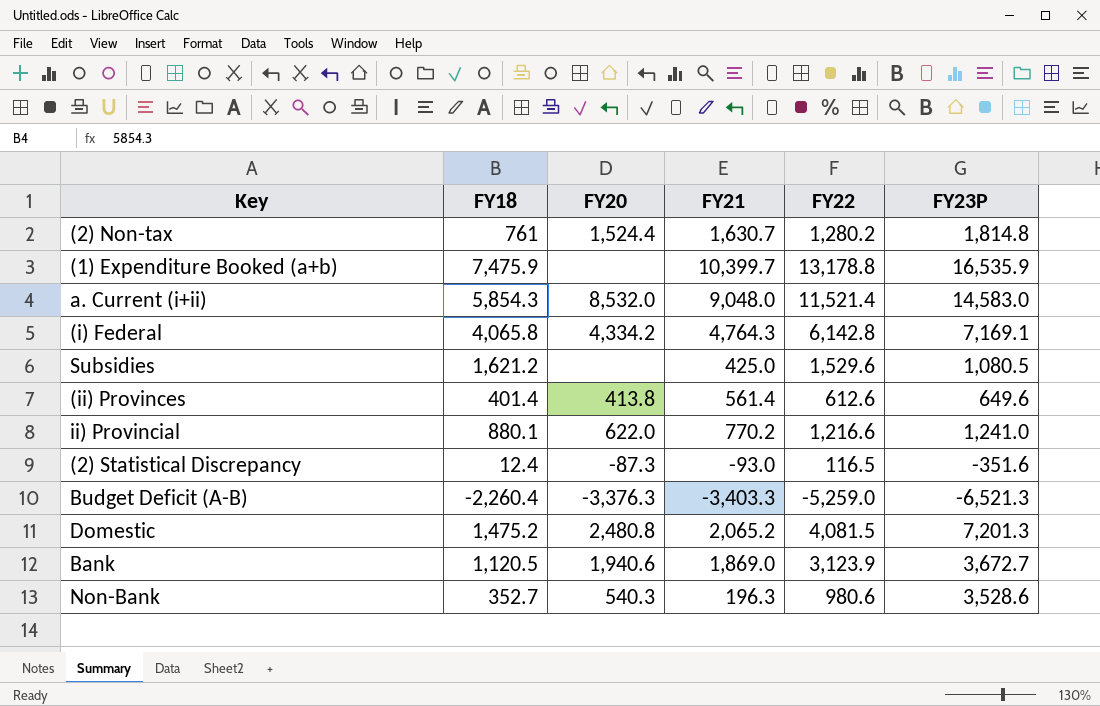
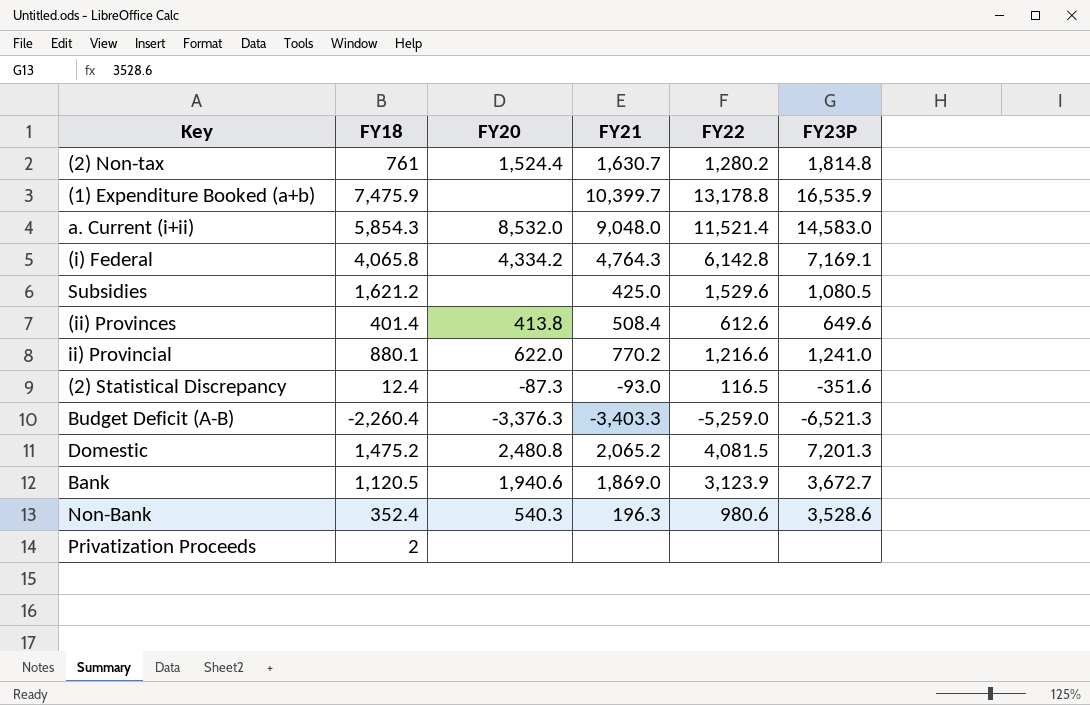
(ii) Provinces | FY21: 561.4 -> 508.4
Non-Bank | FY18: 352.7 -> 352.4
row Privatization Proceeds: none -> 2 | none | none | none | none

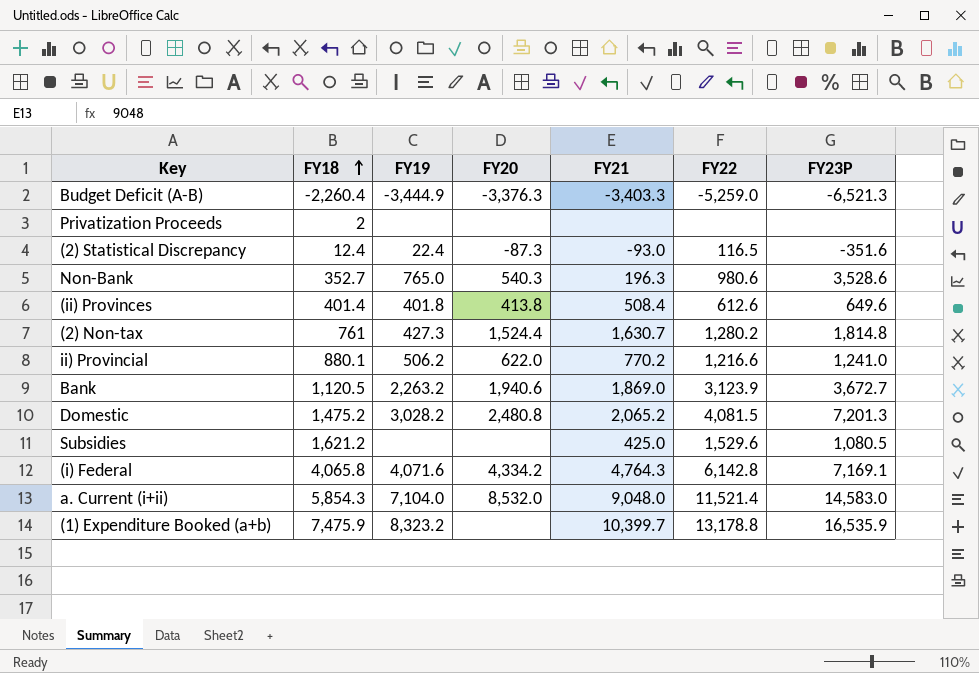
row order: none -> FY18 ascending
column FY19 | position: none -> 3
Non-Bank | FY18: 352.4 -> 352.7

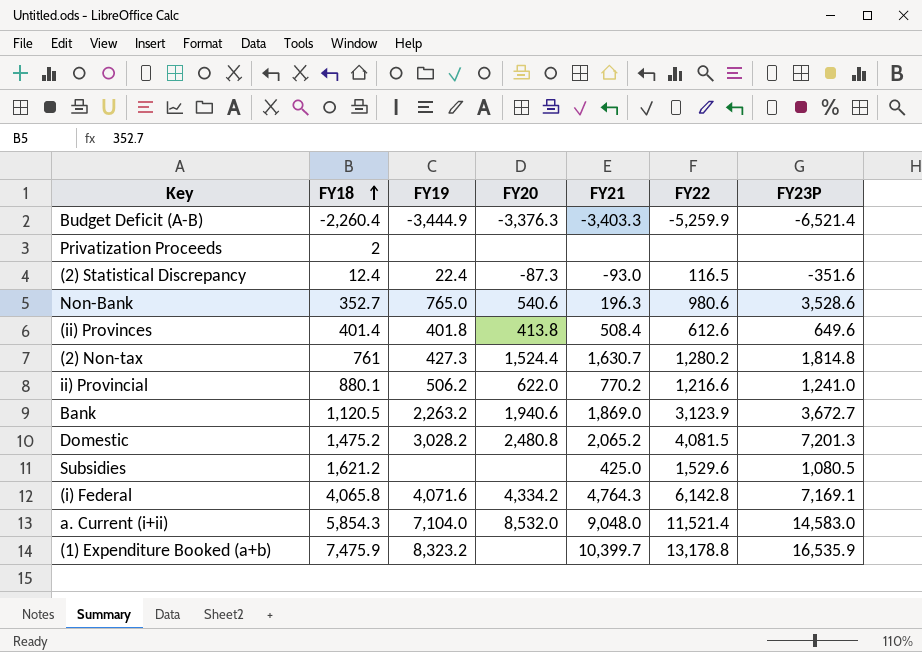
Budget Deficit (A-B) | FY22: -5,259.0 -> -5,259.9
Budget Deficit (A-B) | FY23P: -6,521.3 -> -6,521.4
Non-Bank | FY20: 540.3 -> 540.6

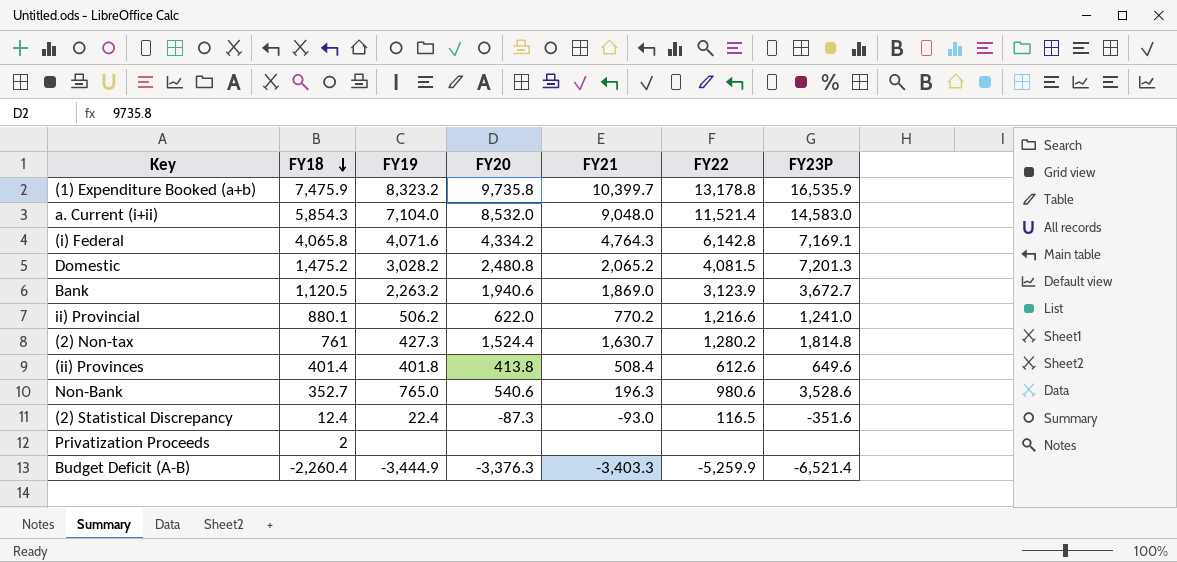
row order: FY18 ascending -> FY18 descending
row Subsidies: 1,621.2 | none | none | 425.0 | 1,529.6 | 1,080.5 -> none
(1) Expenditure Booked (a+b) | FY20: none -> 9,735.8

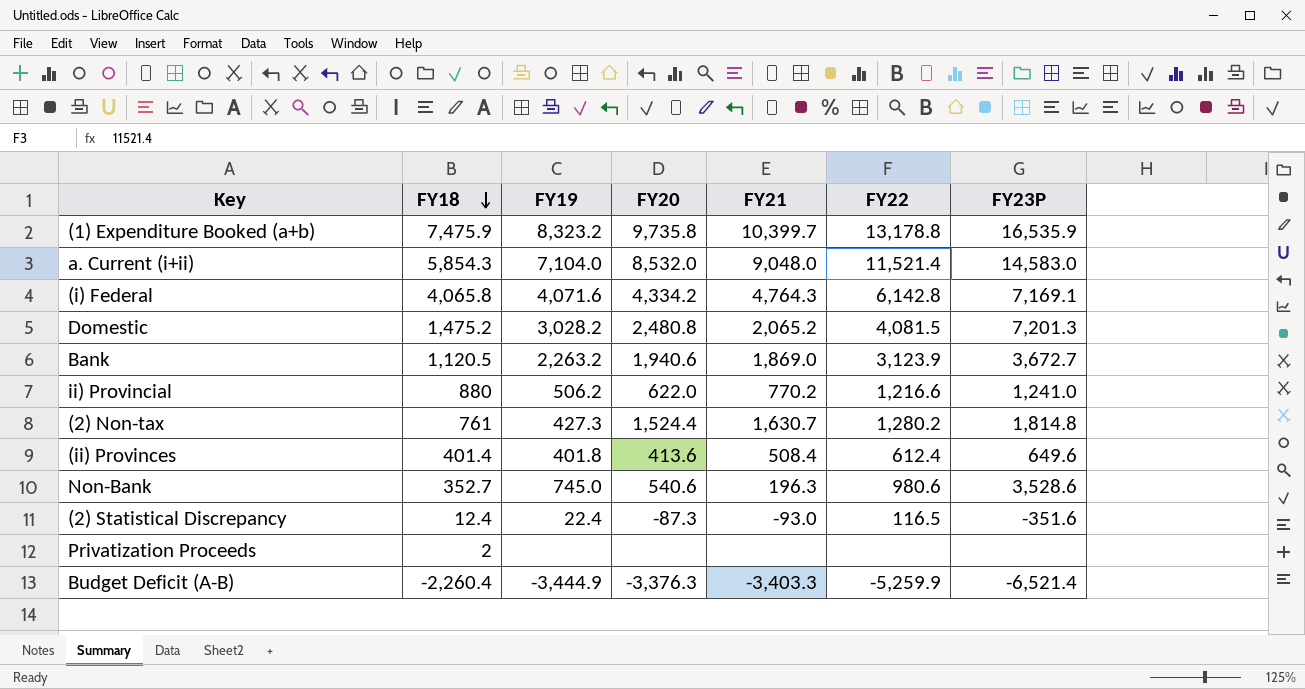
ii) Provincial | FY18: 880.1 -> 880
(ii) Provinces | FY20: 413.8 -> 413.6
(ii) Provinces | FY22: 612.6 -> 612.4
Non-Bank | FY19: 765.0 -> 745.0

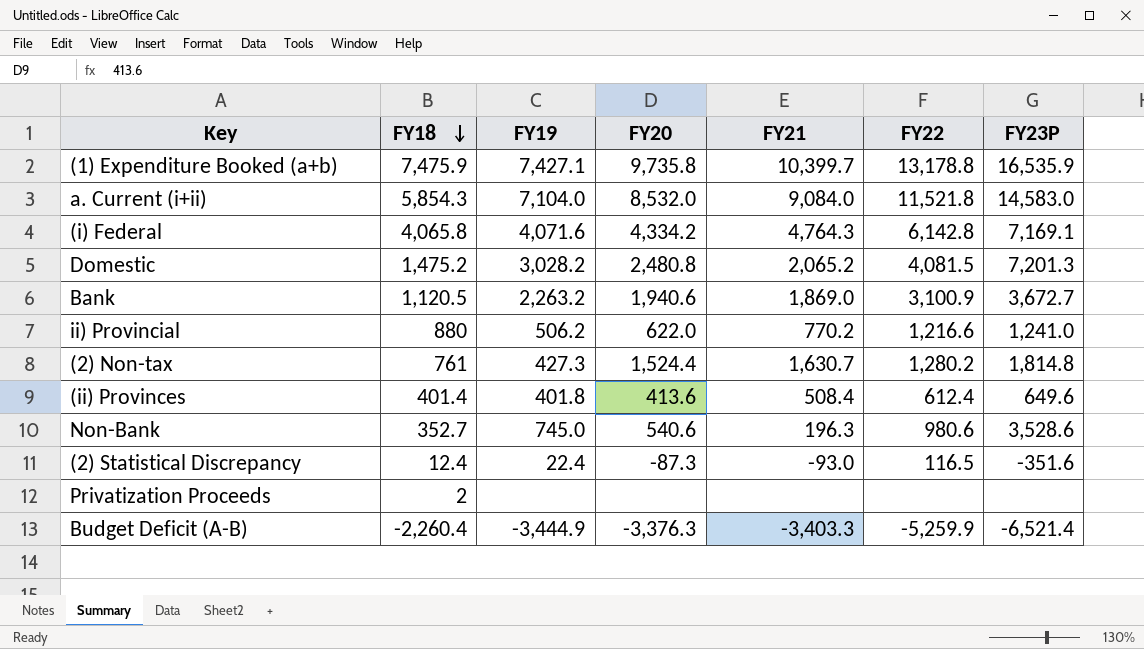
(1) Expenditure Booked (a+b) | FY19: 8,323.2 -> 7,427.1
a. Current (i+ii) | FY21: 9,048.0 -> 9,084.0
a. Current (i+ii) | FY22: 11,521.4 -> 11,521.8
Bank | FY22: 3,123.9 -> 3,100.9

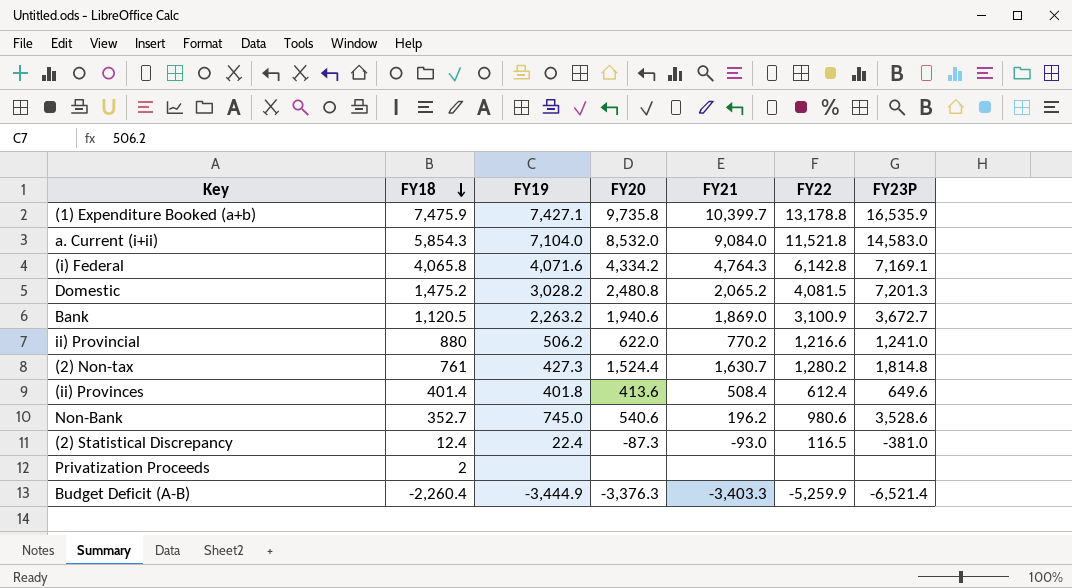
Non-Bank | FY21: 196.3 -> 196.2
(2) Statistical Discrepancy | FY23P: -351.6 -> -381.0

